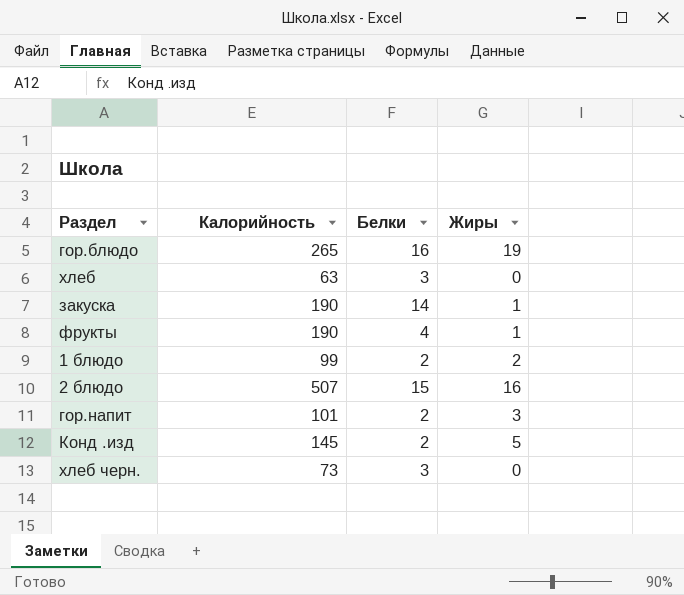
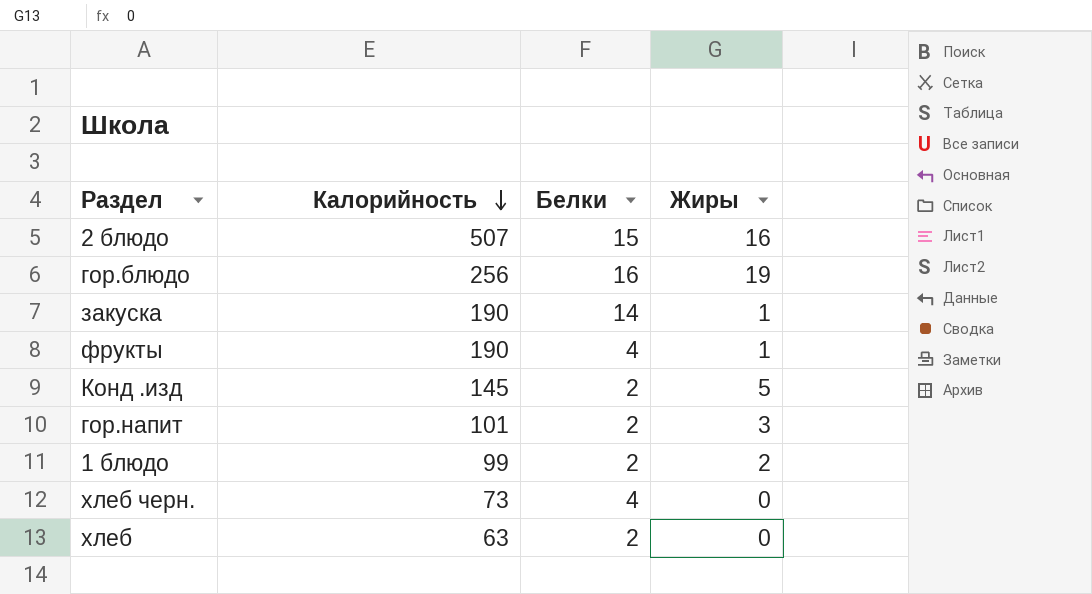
row order: none -> Калорийность descending
гор.блюдо | Калорийность: 265 -> 256
хлеб черн. | Белки: 3 -> 4
хлеб | Белки: 3 -> 2

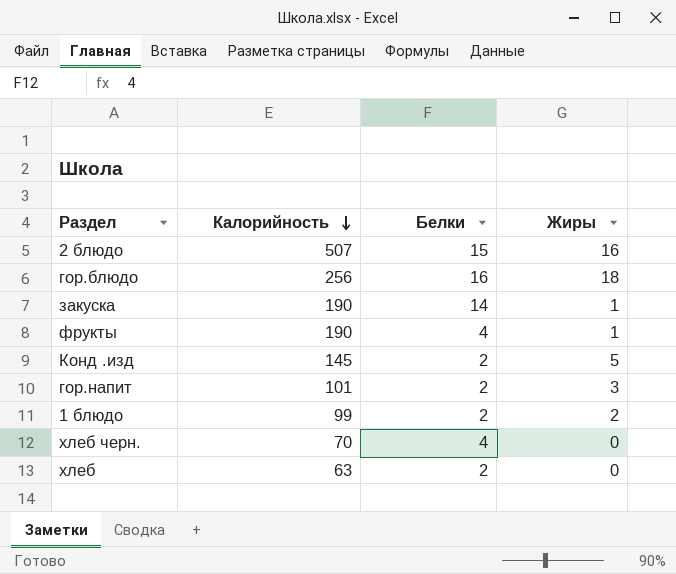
гор.блюдо | Жиры: 19 -> 18
хлеб черн. | Калорийность: 73 -> 70

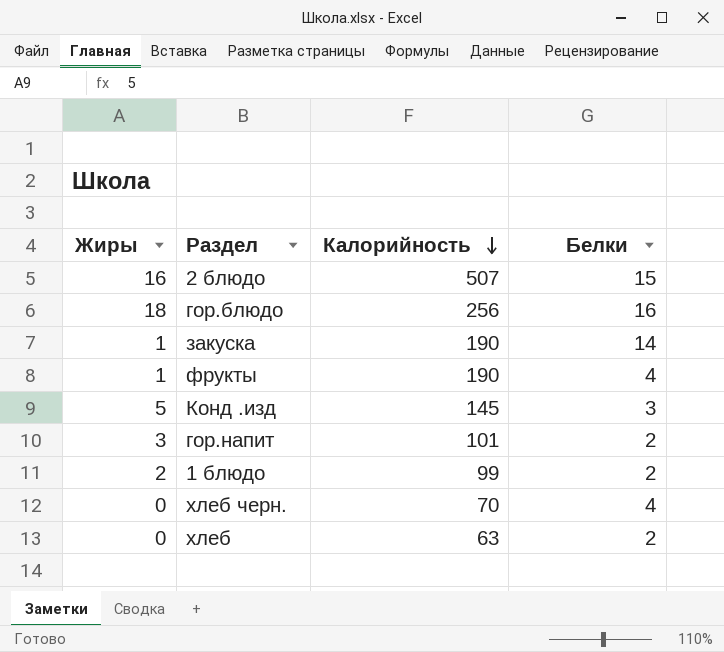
column Жиры | position: 4 -> 1
Конд .изд | Белки: 2 -> 3

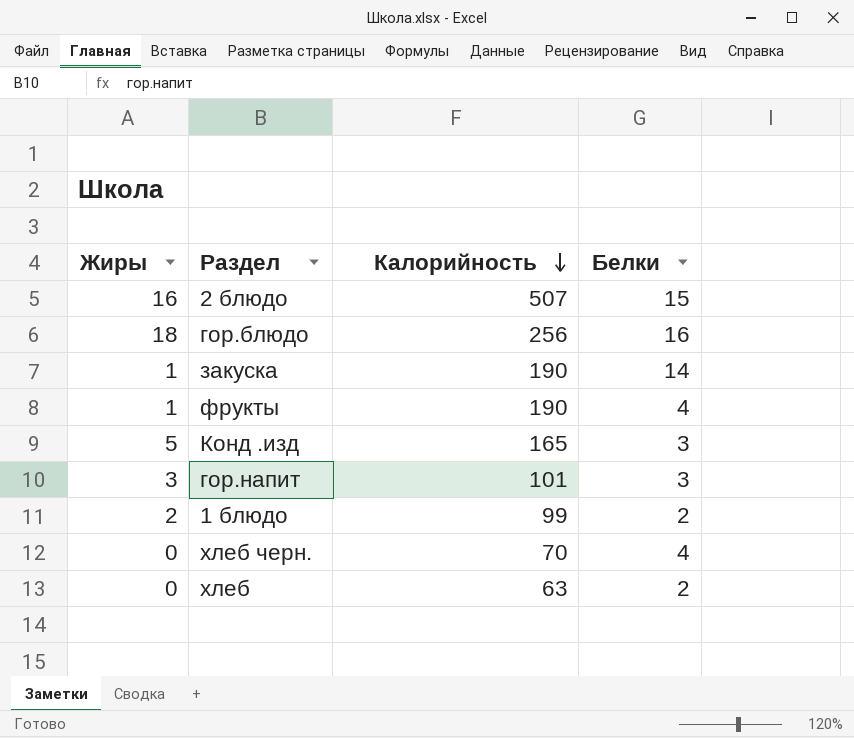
Конд .изд | Калорийность: 145 -> 165
гор.напит | Белки: 2 -> 3

